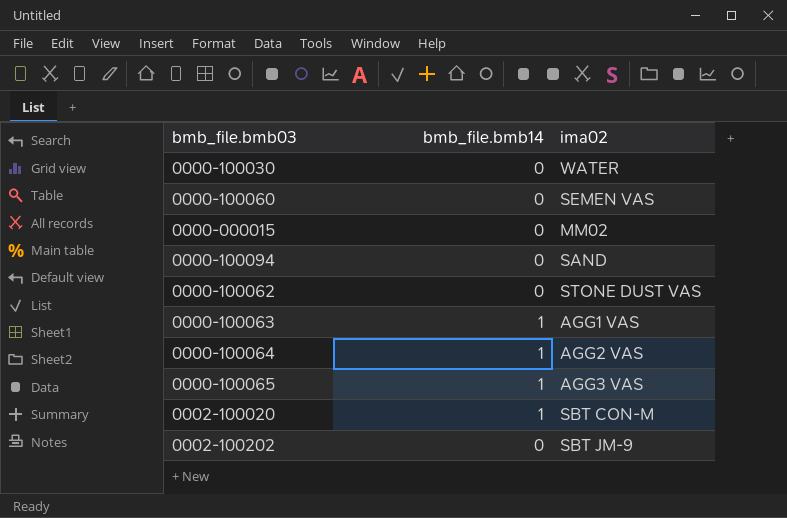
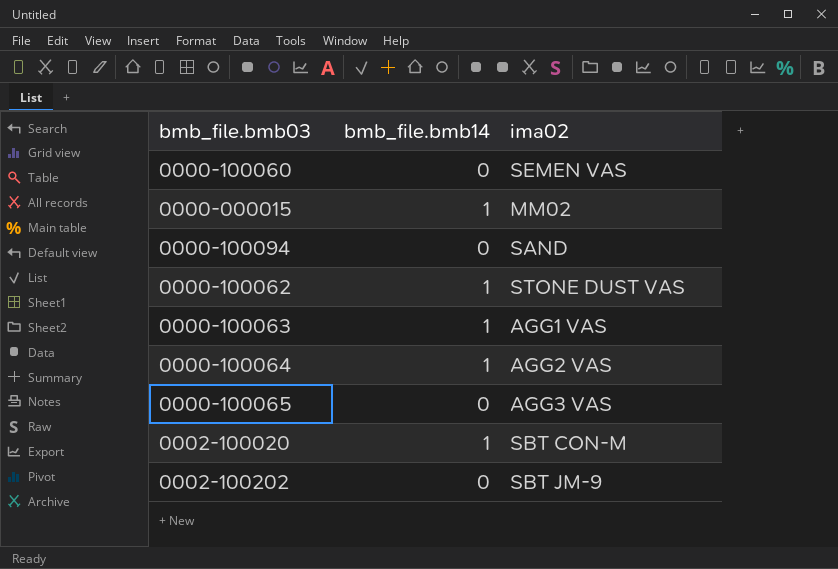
row 0000-100030: 0 | WATER -> none
0000-000015 | bmb_file.bmb14: 0 -> 1
0000-100062 | bmb_file.bmb14: 0 -> 1
0000-100065 | bmb_file.bmb14: 1 -> 0

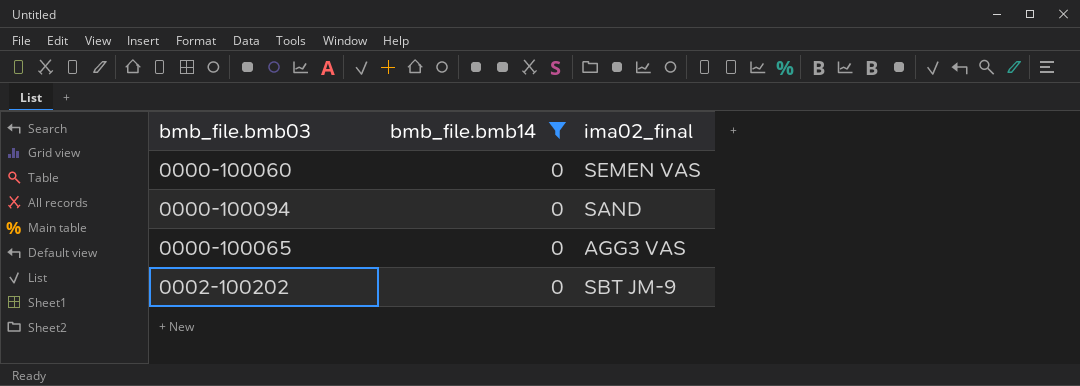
filter: none -> bmb_file.bmb14 = 0
column name: ima02 -> ima02_final

